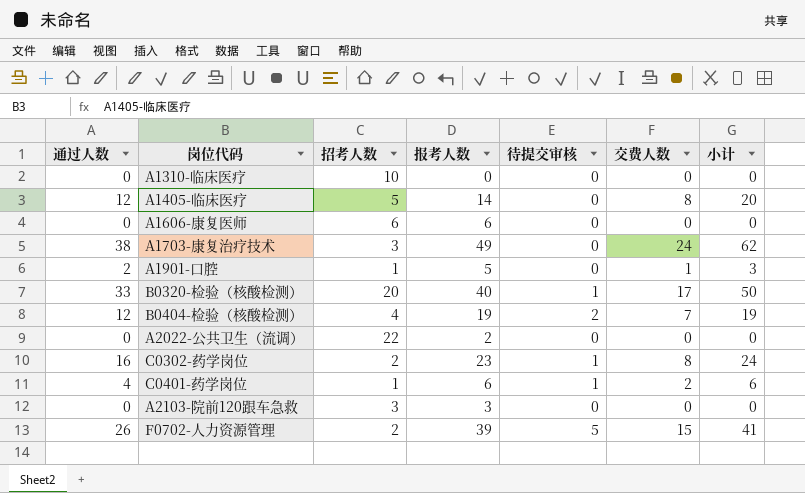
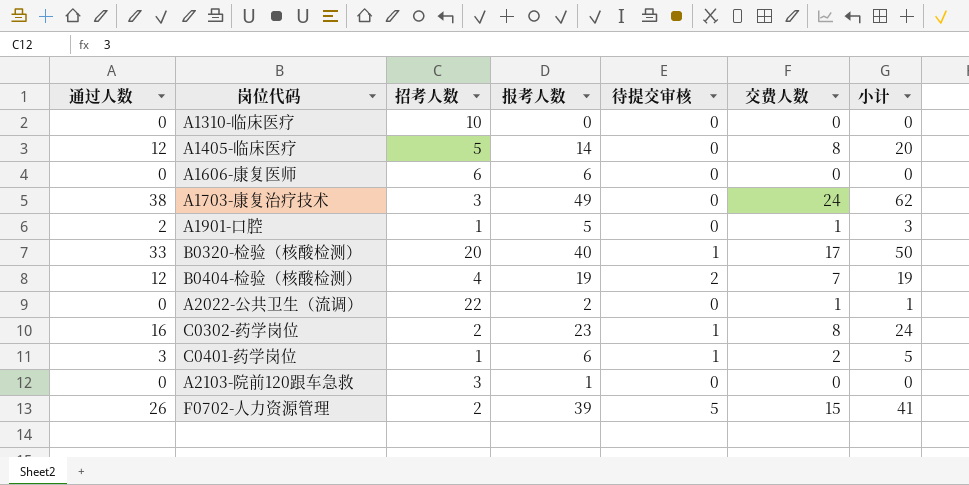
A2022-公共卫生（流调） | 交费人数: 0 -> 1
A2022-公共卫生（流调） | 小计: 0 -> 1
C0401-药学岗位 | 通过人数: 4 -> 3
C0401-药学岗位 | 小计: 6 -> 5
A2103-院前120跟车急救 | 报考人数: 3 -> 1

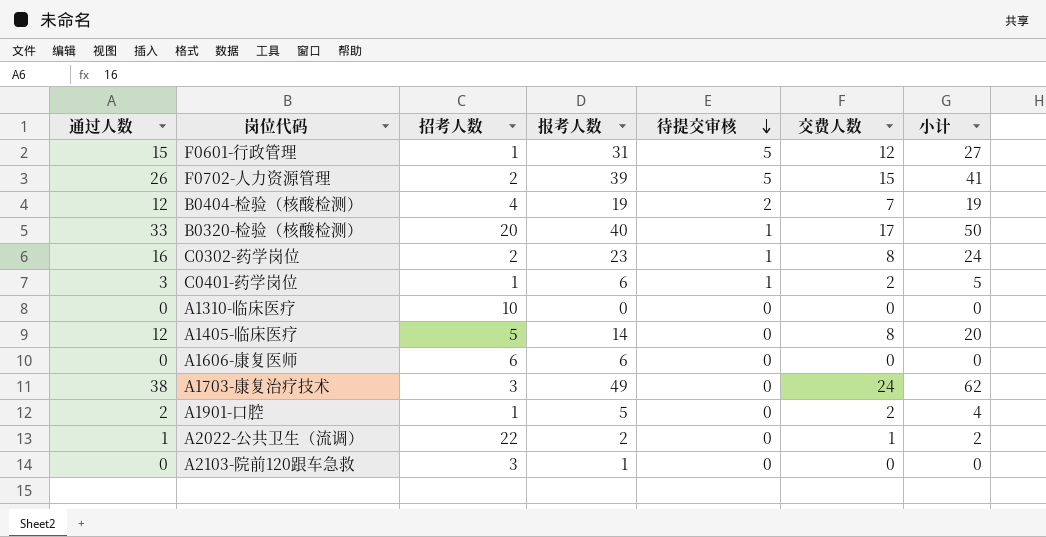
row order: none -> 待提交审核 descending
row F0601-行政管理: none -> 15 | 1 | 31 | 5 | 12 | 27
A1901-口腔 | 交费人数: 1 -> 2
A1901-口腔 | 小计: 3 -> 4
A2022-公共卫生（流调） | 通过人数: 0 -> 1
A2022-公共卫生（流调） | 小计: 1 -> 2

